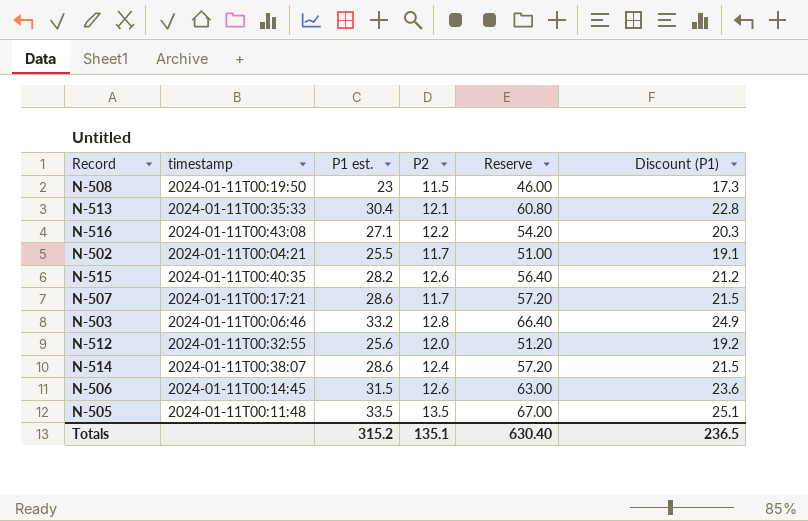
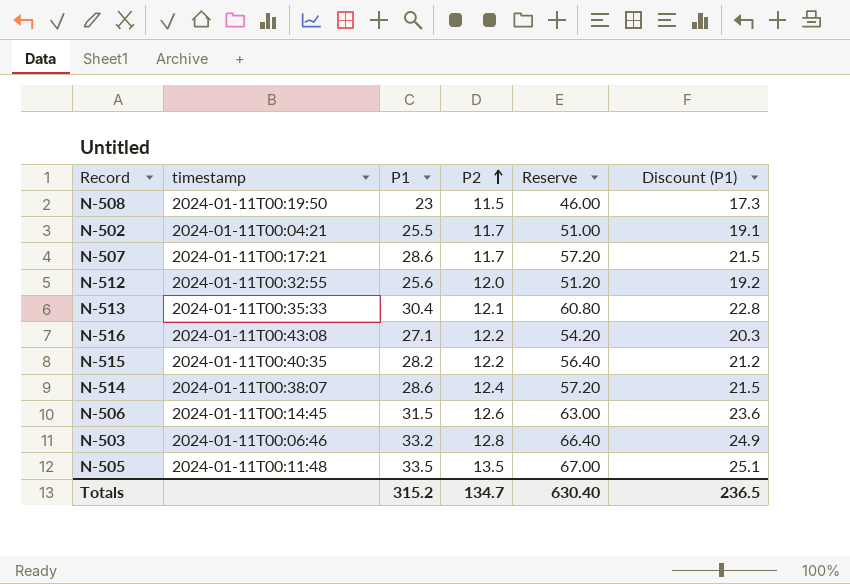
row order: none -> P2 ascending
column name: P1 est. -> P1
N-515 | P2: 12.6 -> 12.2
Totals | P2: 135.1 -> 134.7

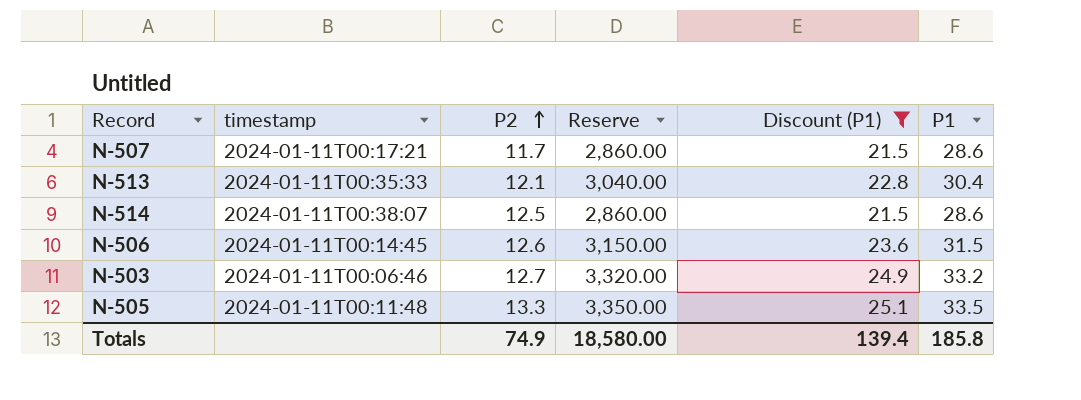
filter: none -> Discount (P1) >= 21.5
column Reserve | formula: [P1] * 2 -> [P1] * 100
column P1 | position: 3 -> 6
N-514 | P2: 12.4 -> 12.5
N-503 | P2: 12.8 -> 12.7
N-505 | P2: 13.5 -> 13.3
Totals | P2: 134.7 -> 74.9
Totals | Reserve: 630.40 -> 18,580.00
Totals | Discount (P1): 236.5 -> 139.4
Totals | P1: 315.2 -> 185.8

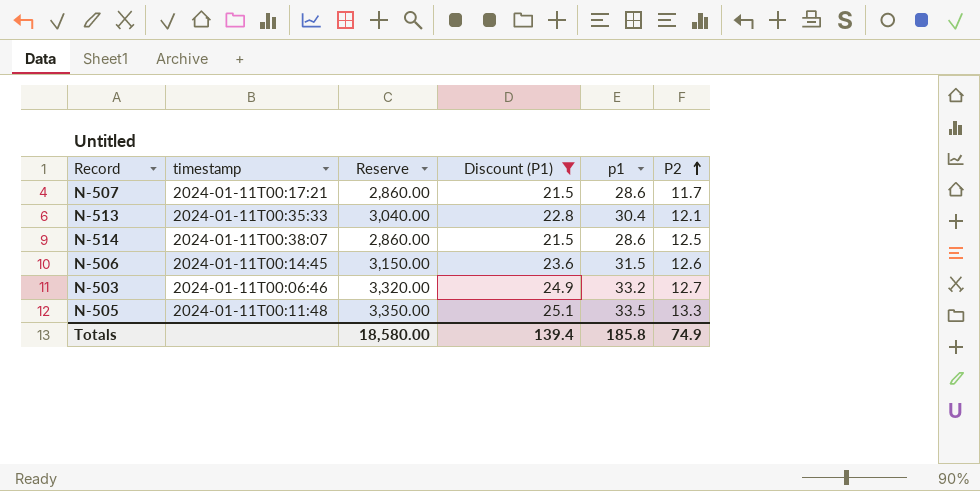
column name: P1 -> p1
column P2 | position: 3 -> 6

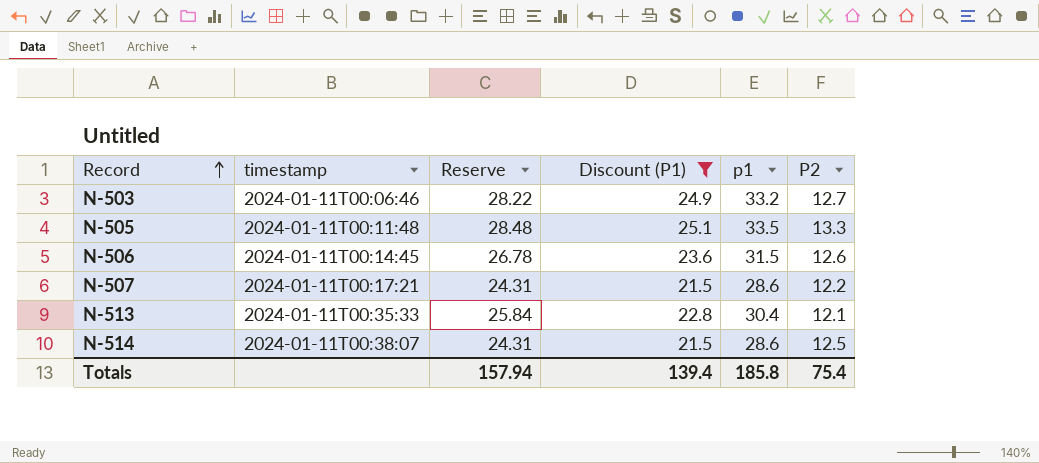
row order: P2 ascending -> Record ascending
column Reserve | formula: [p1] * 100 -> [p1] * 0.85
N-507 | P2: 11.7 -> 12.2
Totals | Reserve: 18,580.00 -> 157.94
Totals | P2: 74.9 -> 75.4

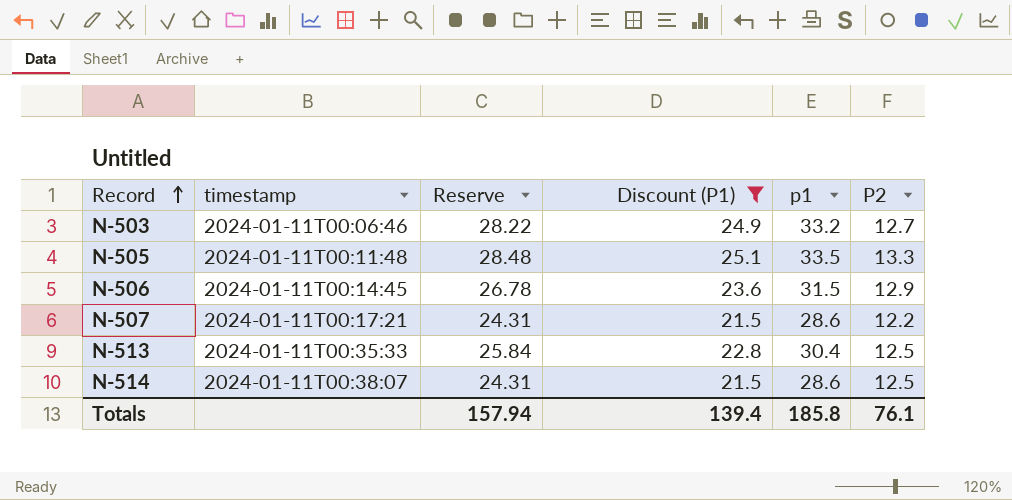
N-506 | P2: 12.6 -> 12.9
N-513 | P2: 12.1 -> 12.5
Totals | P2: 75.4 -> 76.1

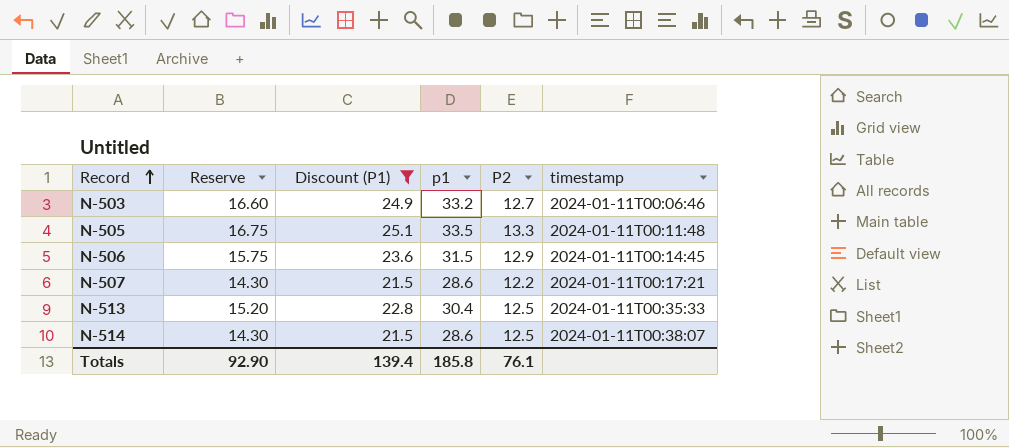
column Reserve | formula: [p1] * 0.85 -> [p1] * 0.5
column timestamp | position: 2 -> 6
Totals | Reserve: 157.94 -> 92.90

